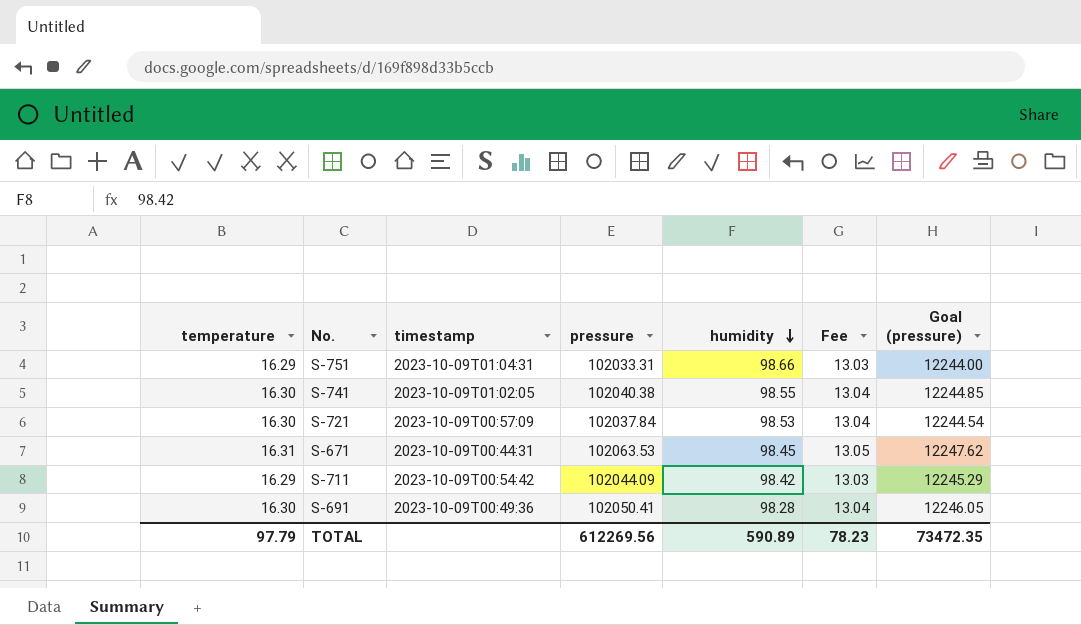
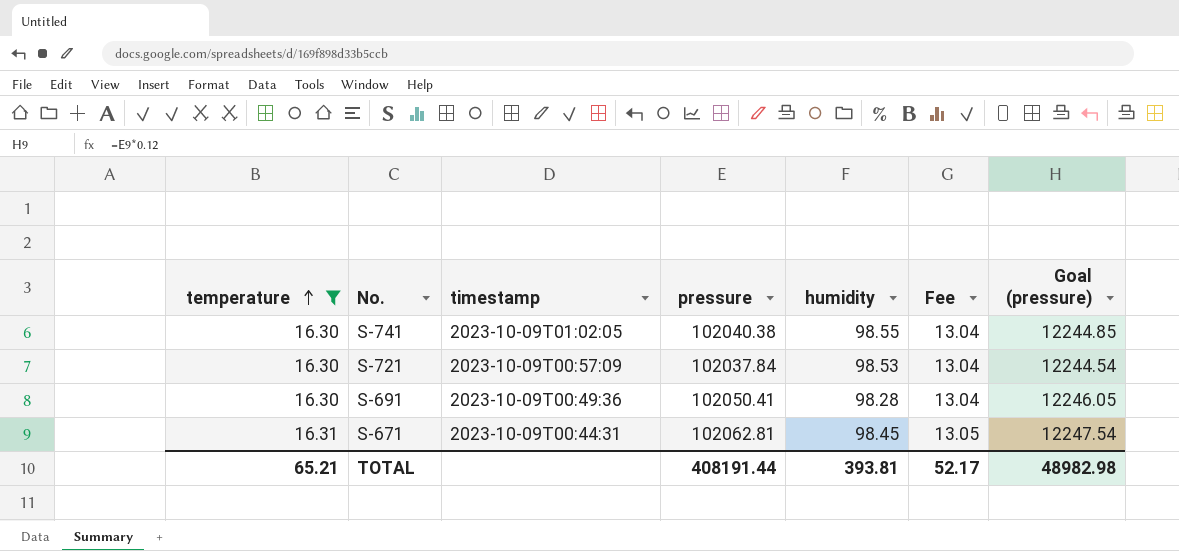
filter: none -> temperature != 16.29
row order: humidity descending -> temperature ascending
S-671 | pressure: 102063.53 -> 102062.81
S-671 | Goal (pressure): 12247.62 -> 12247.54
TOTAL | temperature: 97.79 -> 65.21
TOTAL | pressure: 612269.56 -> 408191.44
TOTAL | humidity: 590.89 -> 393.81
TOTAL | Fee: 78.23 -> 52.17
TOTAL | Goal (pressure): 73472.35 -> 48982.98

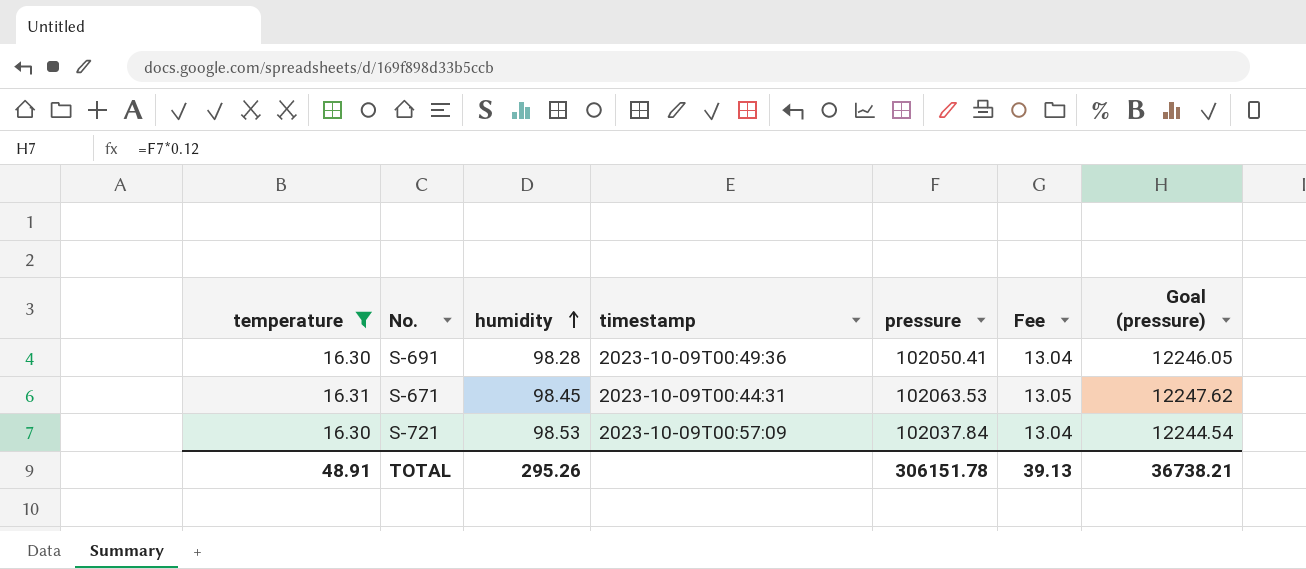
row order: temperature ascending -> humidity ascending
column humidity | position: 5 -> 3
row S-741: 16.30 | 2023-10-09T01:02:05 | 102040.38 | 98.55 | 13.04 | 12244.85 -> none
S-671 | pressure: 102062.81 -> 102063.53
S-671 | Goal (pressure): 12247.54 -> 12247.62
TOTAL | temperature: 65.21 -> 48.91
TOTAL | humidity: 393.81 -> 295.26
TOTAL | pressure: 408191.44 -> 306151.78
TOTAL | Fee: 52.17 -> 39.13
TOTAL | Goal (pressure): 48982.98 -> 36738.21

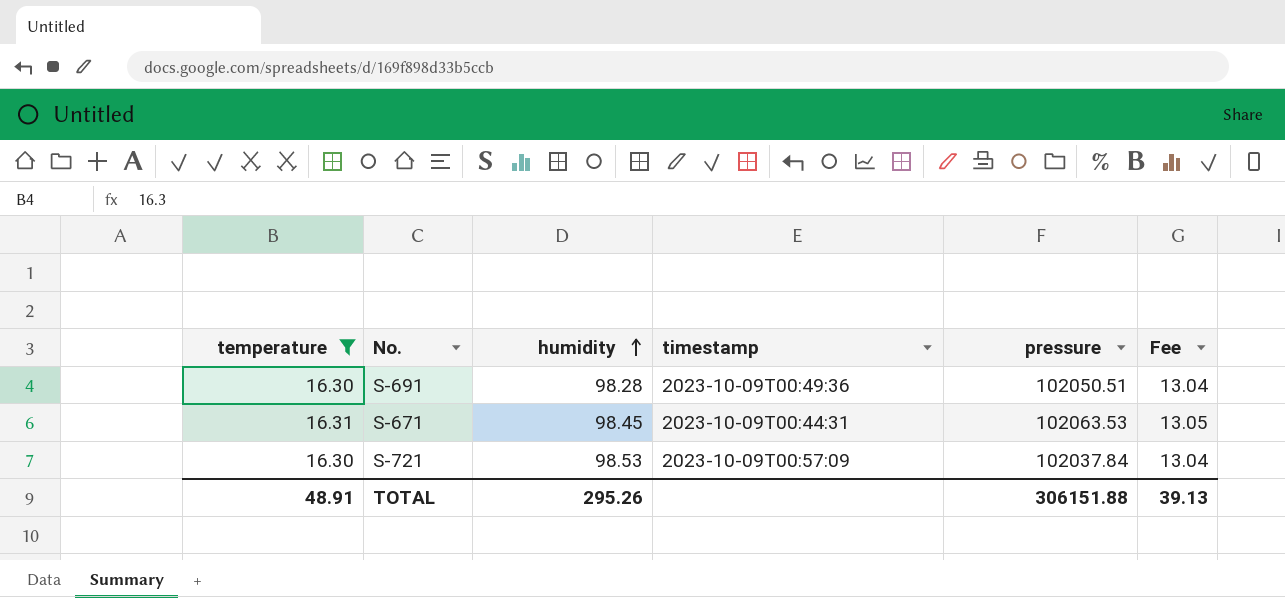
column Goal (pressure) | formula: [pressure] * 0.12 -> none
S-691 | pressure: 102050.41 -> 102050.51
TOTAL | pressure: 306151.78 -> 306151.88

